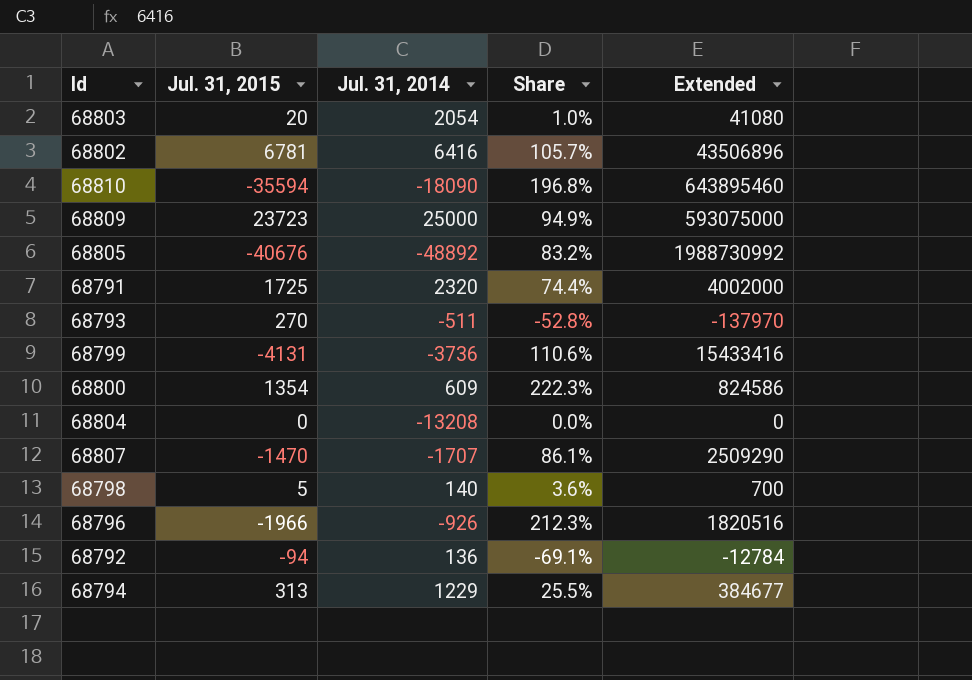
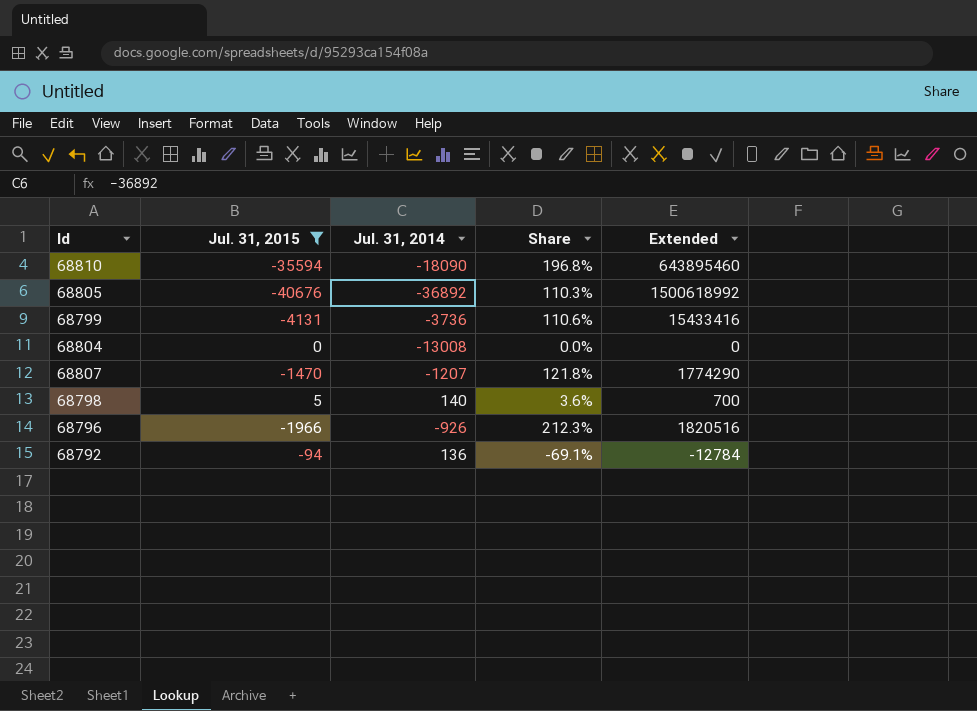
filter: none -> Jul. 31, 2015 <= 5
68805 | Jul. 31, 2014: -48892 -> -36892
68805 | Share: 83.2% -> 110.3%
68805 | Extended: 1988730992 -> 1500618992
68804 | Jul. 31, 2014: -13208 -> -13008
68807 | Jul. 31, 2014: -1707 -> -1207
68807 | Share: 86.1% -> 121.8%
68807 | Extended: 2509290 -> 1774290

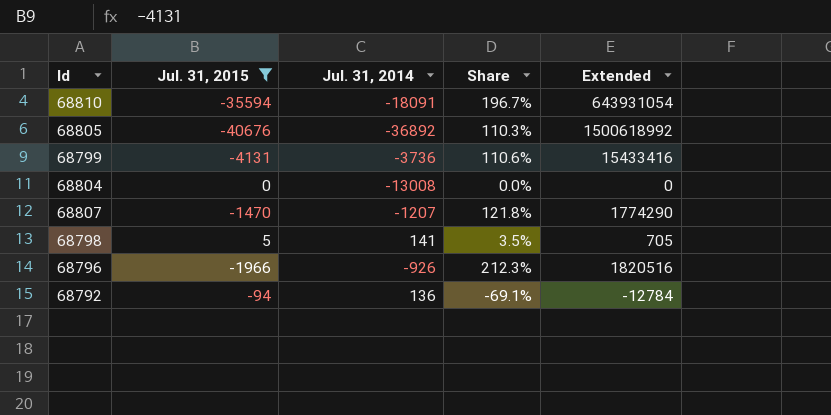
68810 | Jul. 31, 2014: -18090 -> -18091
68810 | Share: 196.8% -> 196.7%
68810 | Extended: 643895460 -> 643931054
68798 | Jul. 31, 2014: 140 -> 141
68798 | Share: 3.6% -> 3.5%
68798 | Extended: 700 -> 705

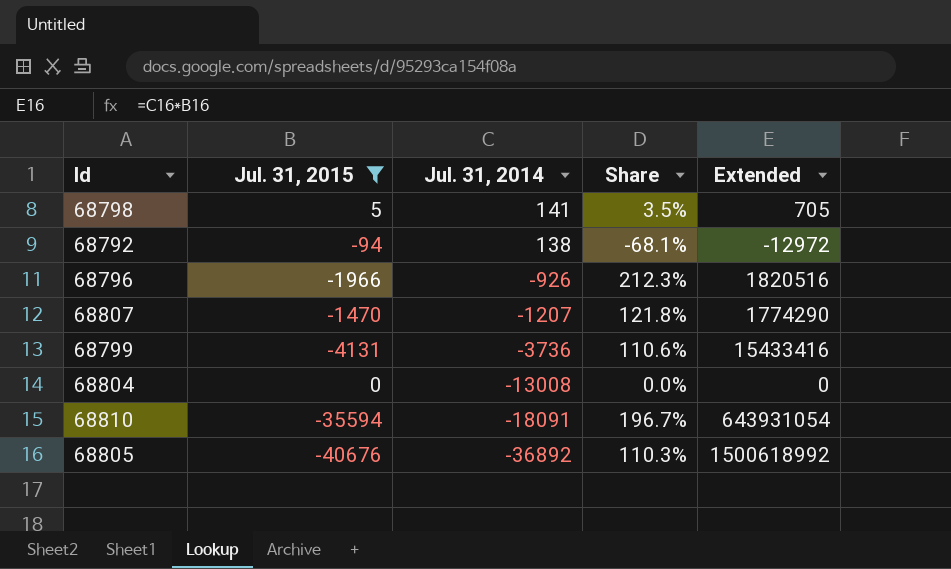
row order: none -> Jul. 31, 2014 descending
68792 | Jul. 31, 2014: 136 -> 138
68792 | Share: -69.1% -> -68.1%
68792 | Extended: -12784 -> -12972

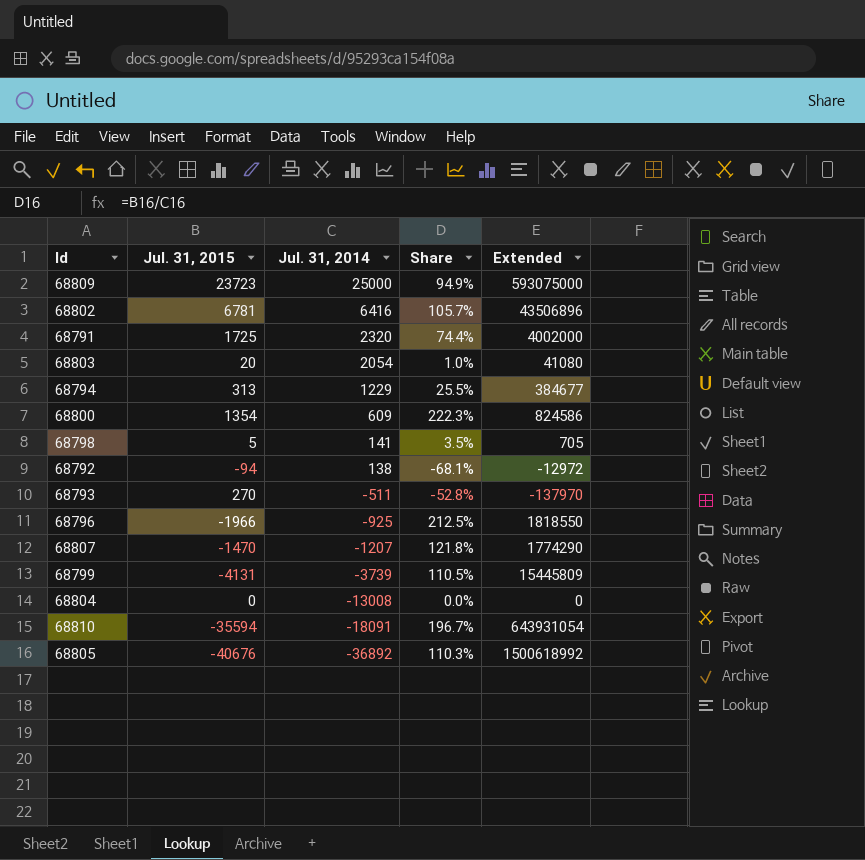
filter: Jul. 31, 2015 <= 5 -> none
68796 | Jul. 31, 2014: -926 -> -925
68796 | Share: 212.3% -> 212.5%
68796 | Extended: 1820516 -> 1818550
68799 | Jul. 31, 2014: -3736 -> -3739
68799 | Share: 110.6% -> 110.5%
68799 | Extended: 15433416 -> 15445809

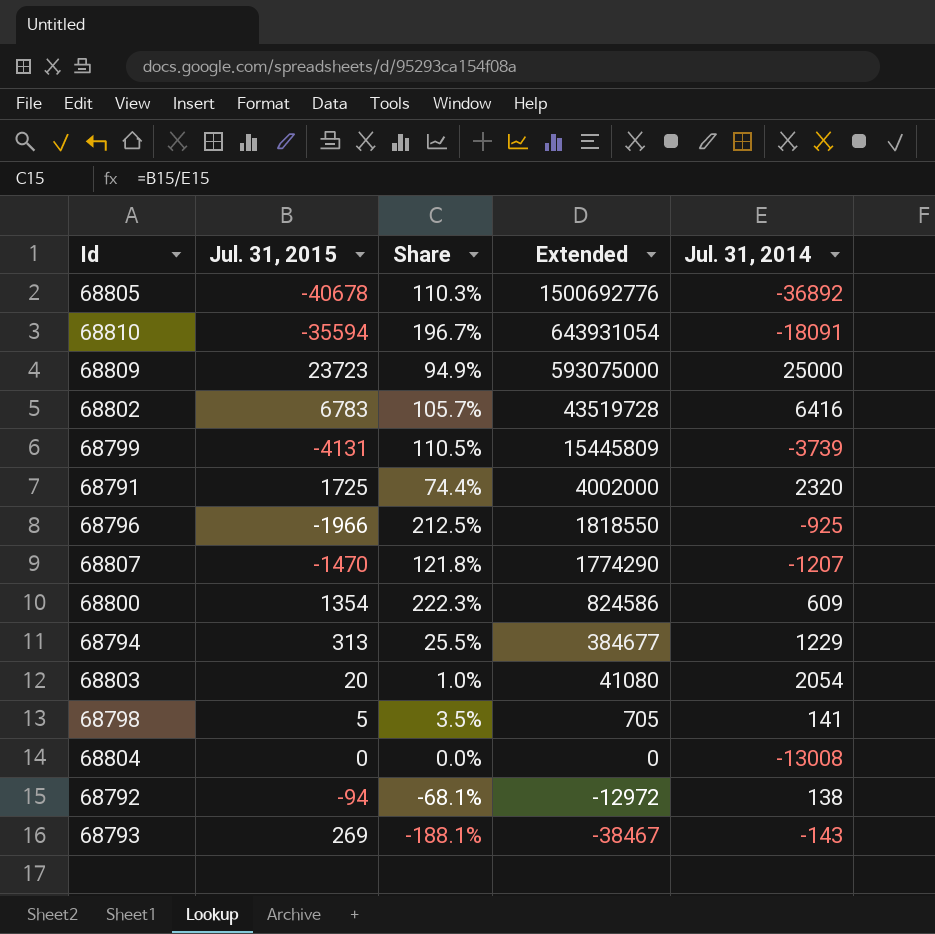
row order: Jul. 31, 2014 descending -> Extended descending
column Jul. 31, 2014 | position: 3 -> 5
68805 | Jul. 31, 2015: -40676 -> -40678
68805 | Extended: 1500618992 -> 1500692776
68802 | Jul. 31, 2015: 6781 -> 6783
68802 | Extended: 43506896 -> 43519728
68793 | Jul. 31, 2015: 270 -> 269
68793 | Share: -52.8% -> -188.1%
68793 | Extended: -137970 -> -38467
68793 | Jul. 31, 2014: -511 -> -143

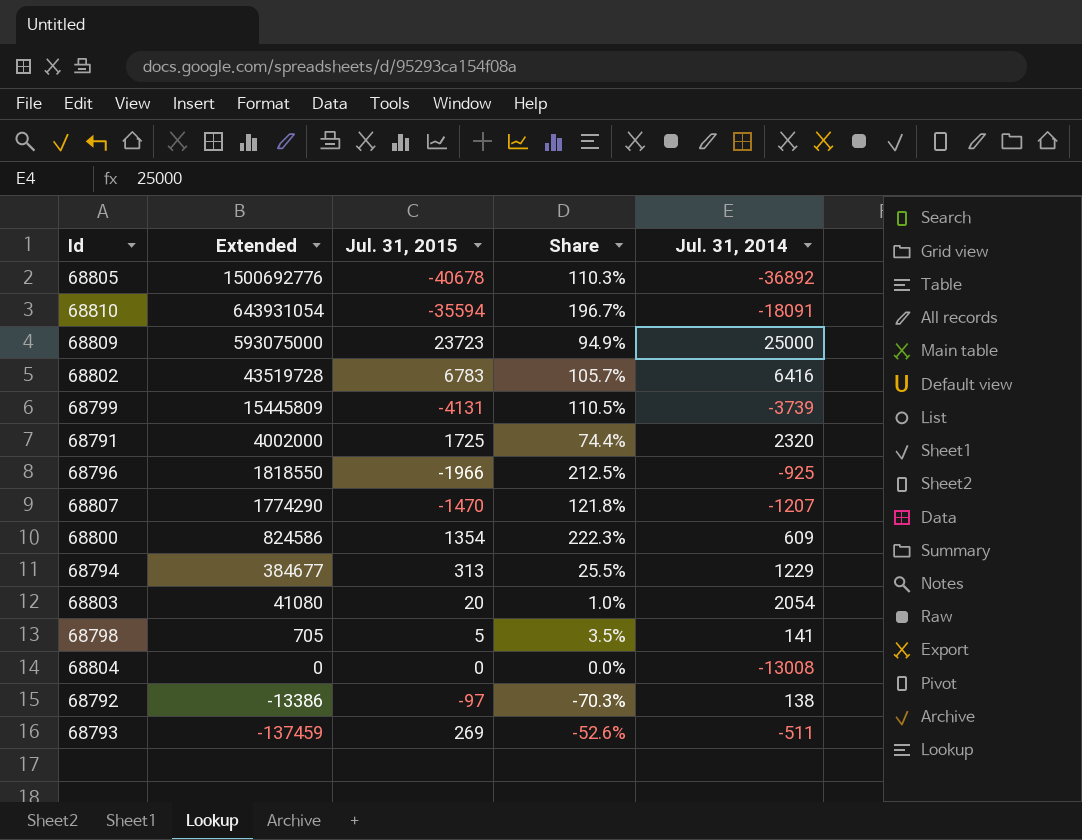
column Extended | position: 4 -> 2
68792 | Extended: -12972 -> -13386
68792 | Jul. 31, 2015: -94 -> -97
68792 | Share: -68.1% -> -70.3%
68793 | Extended: -38467 -> -137459
68793 | Share: -188.1% -> -52.6%
68793 | Jul. 31, 2014: -143 -> -511

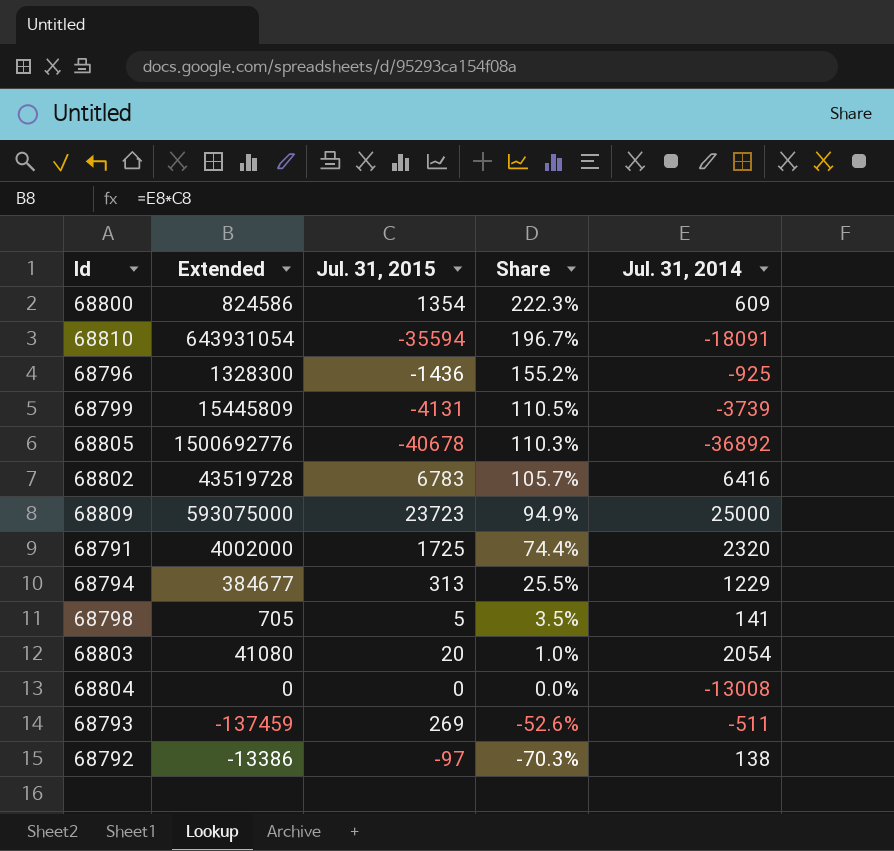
row order: Extended descending -> Share descending
row 68807: 1774290 | -1470 | 121.8% | -1207 -> none
68796 | Extended: 1818550 -> 1328300
68796 | Jul. 31, 2015: -1966 -> -1436
68796 | Share: 212.5% -> 155.2%

